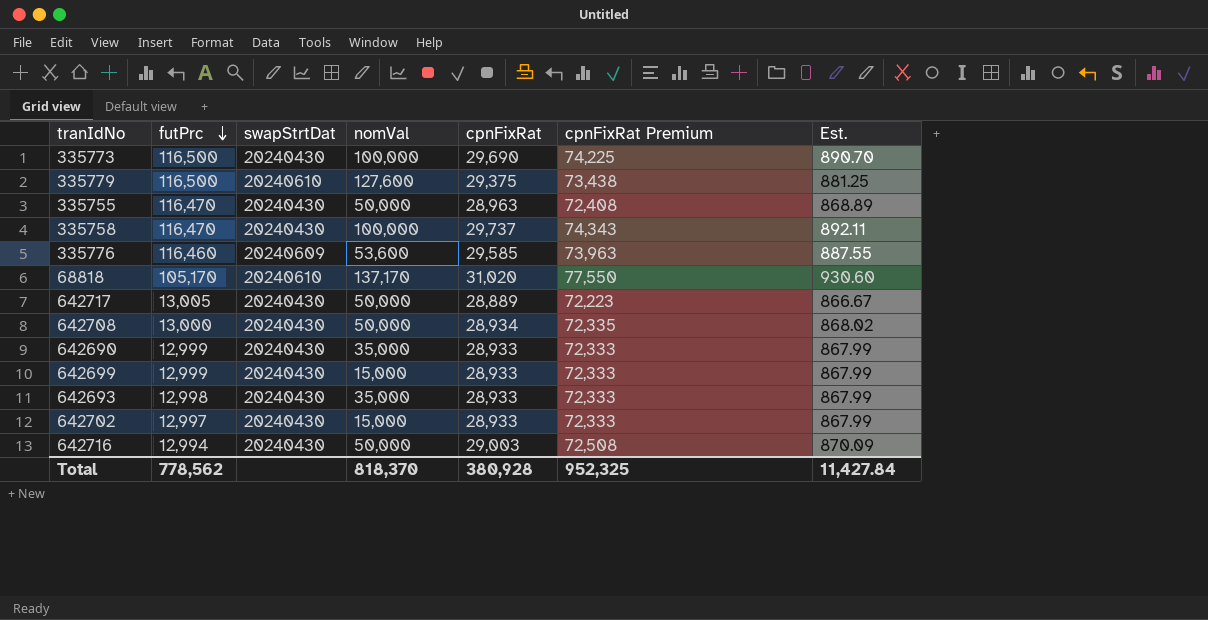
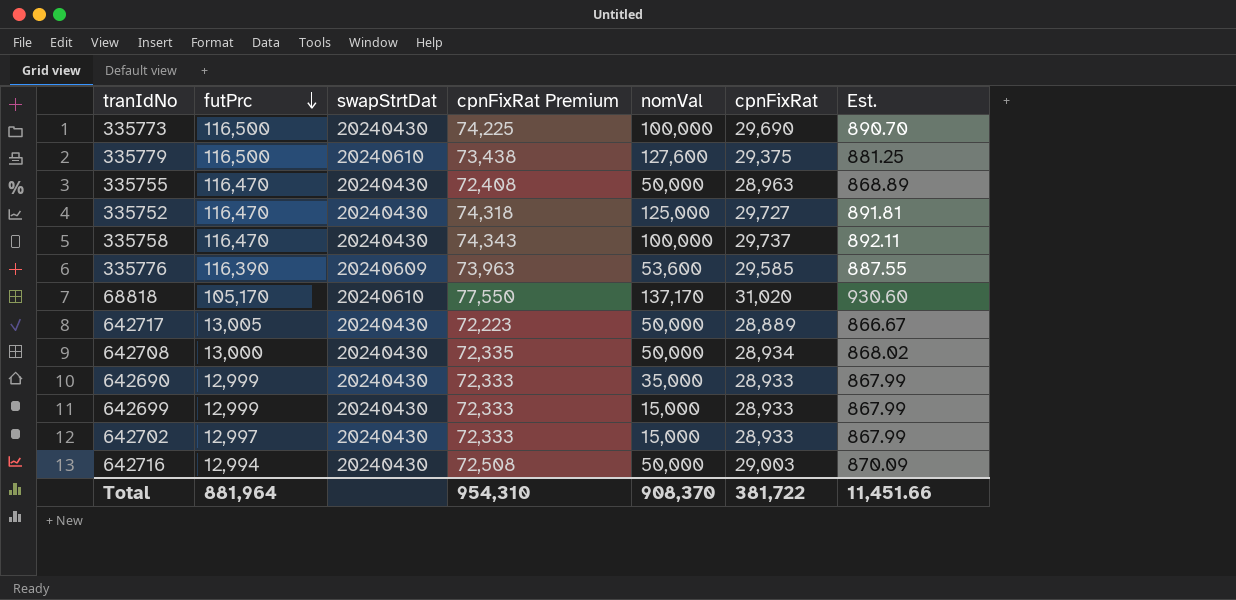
column cpnFixRat Premium | position: 6 -> 4
row 642693: 12,998 | 20240430 | 35,000 | 28,933 | 72,333 | 867.99 -> none
row 335752: none -> 116,470 | 20240430 | 74,318 | 125,000 | 29,727 | 891.81
335776 | futPrc: 116,460 -> 116,390
Total | futPrc: 778,562 -> 881,964
Total | cpnFixRat Premium: 952,325 -> 954,310
Total | nomVal: 818,370 -> 908,370
Total | cpnFixRat: 380,928 -> 381,722
Total | Est.: 11,427.84 -> 11,451.66

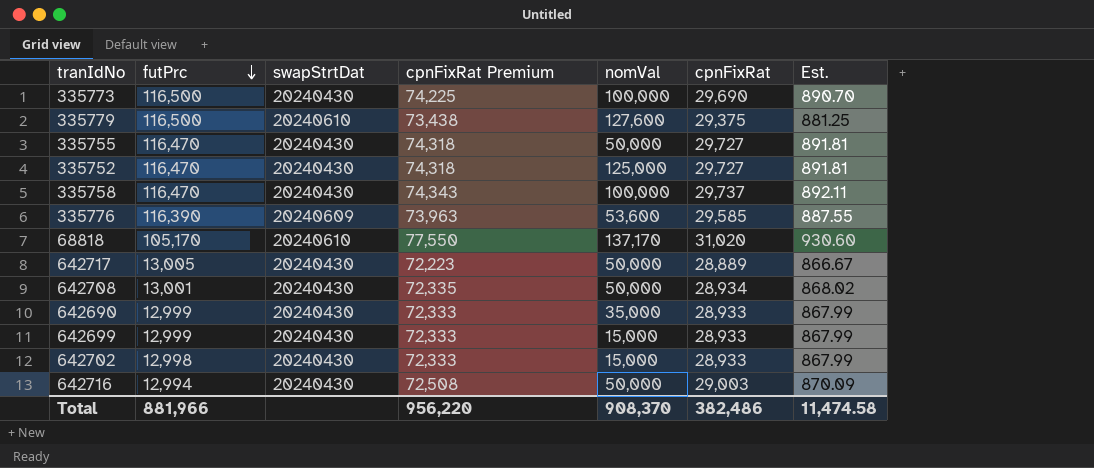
335755 | cpnFixRat Premium: 72,408 -> 74,318
335755 | cpnFixRat: 28,963 -> 29,727
335755 | Est.: 868.89 -> 891.81
642708 | futPrc: 13,000 -> 13,001
642702 | futPrc: 12,997 -> 12,998
Total | futPrc: 881,964 -> 881,966
Total | cpnFixRat Premium: 954,310 -> 956,220
Total | cpnFixRat: 381,722 -> 382,486
Total | Est.: 11,451.66 -> 11,474.58

